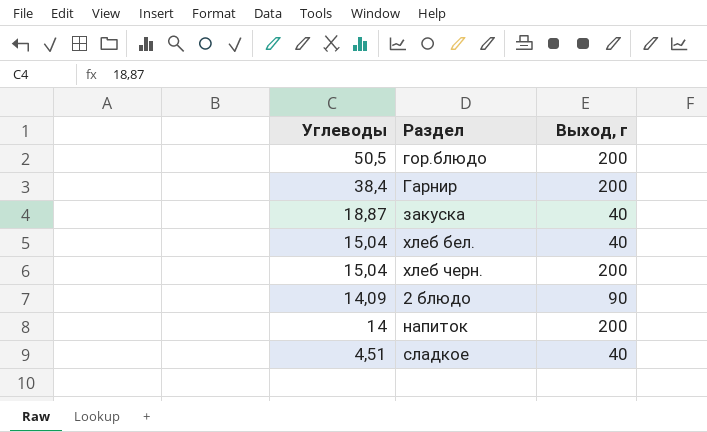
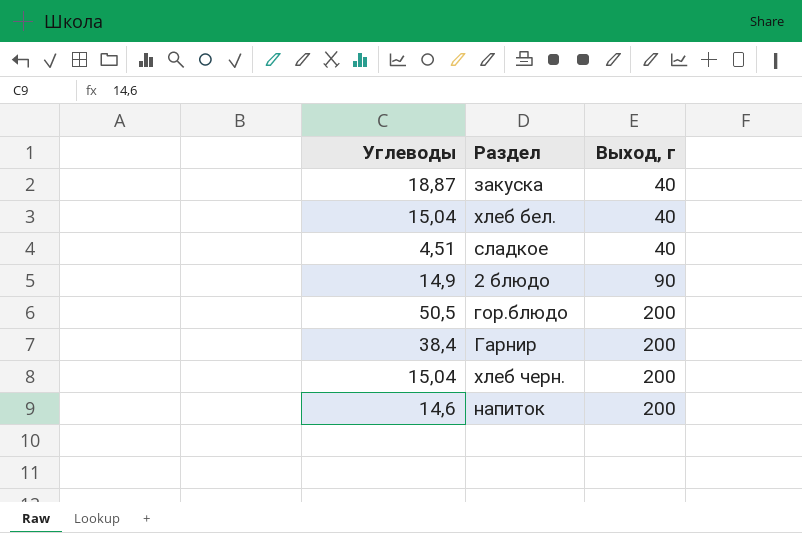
row order: Углеводы descending -> Выход, г ascending
2 блюдо | Углеводы: 14,09 -> 14,9
напиток | Углеводы: 14 -> 14,6

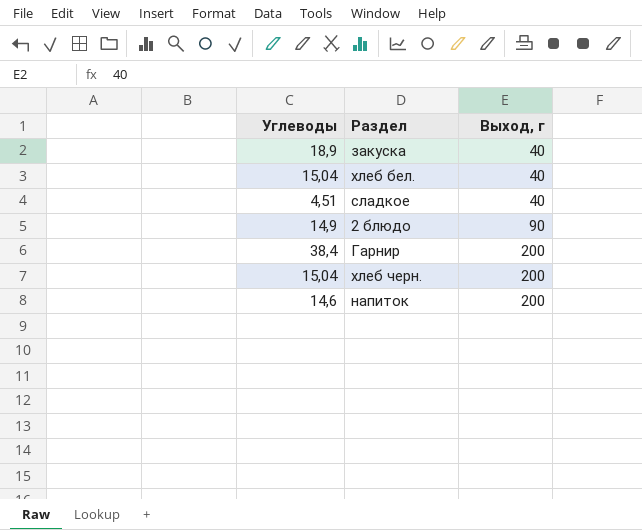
row гор.блюдо: 50,5 | 200 -> none
закуска | Углеводы: 18,87 -> 18,9

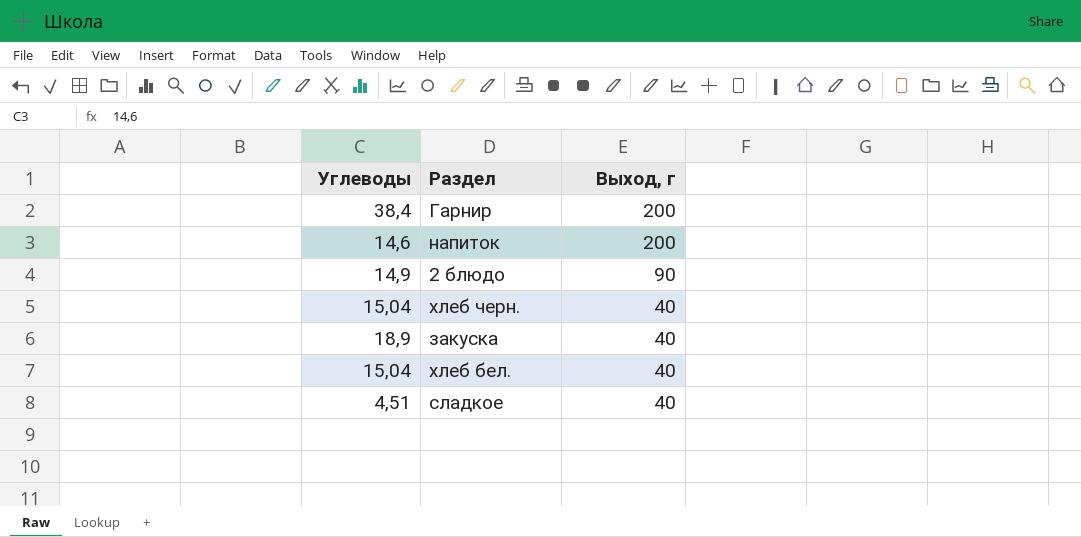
row order: Выход, г ascending -> Выход, г descending
хлеб черн. | Выход, г: 200 -> 40

